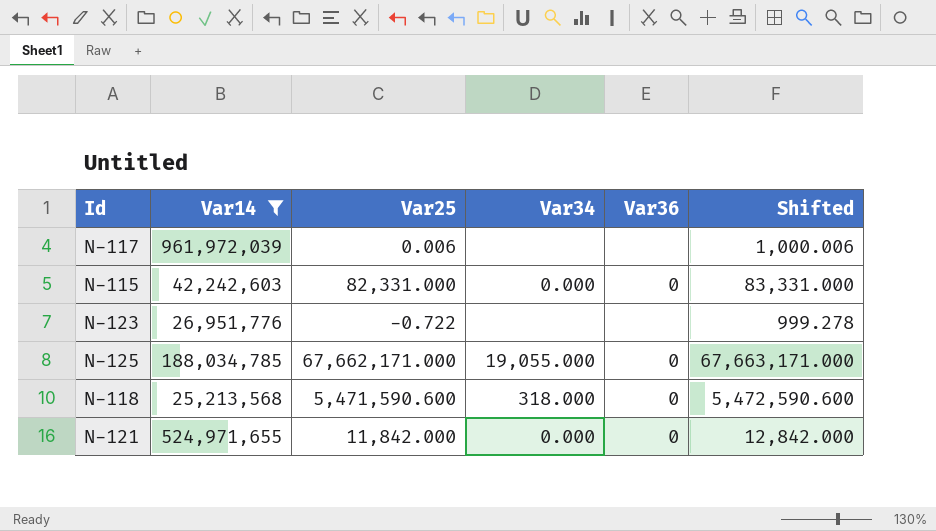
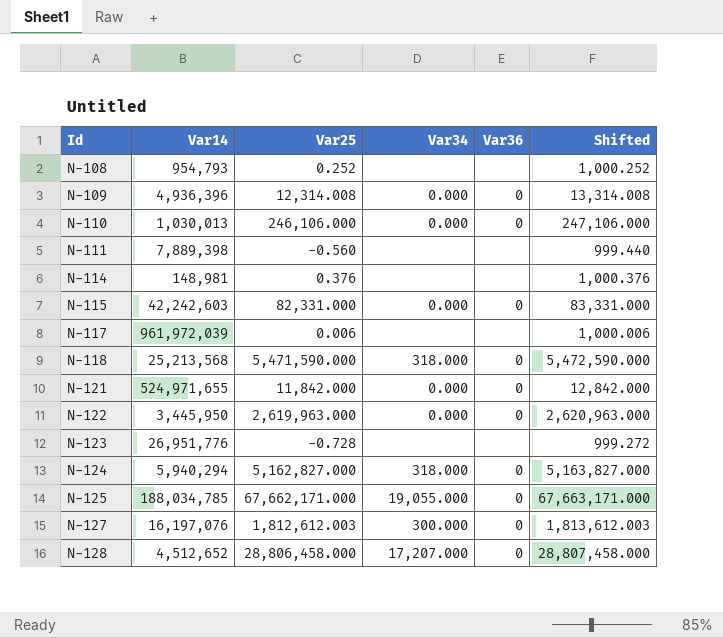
filter: Var14 >= 25,213,568 -> none
row order: none -> Id ascending
N-118 | Var25: 5,471,590.600 -> 5,471,590.000
N-118 | Shifted: 5,472,590.600 -> 5,472,590.000
N-123 | Var25: -0.722 -> -0.728
N-123 | Shifted: 999.278 -> 999.272

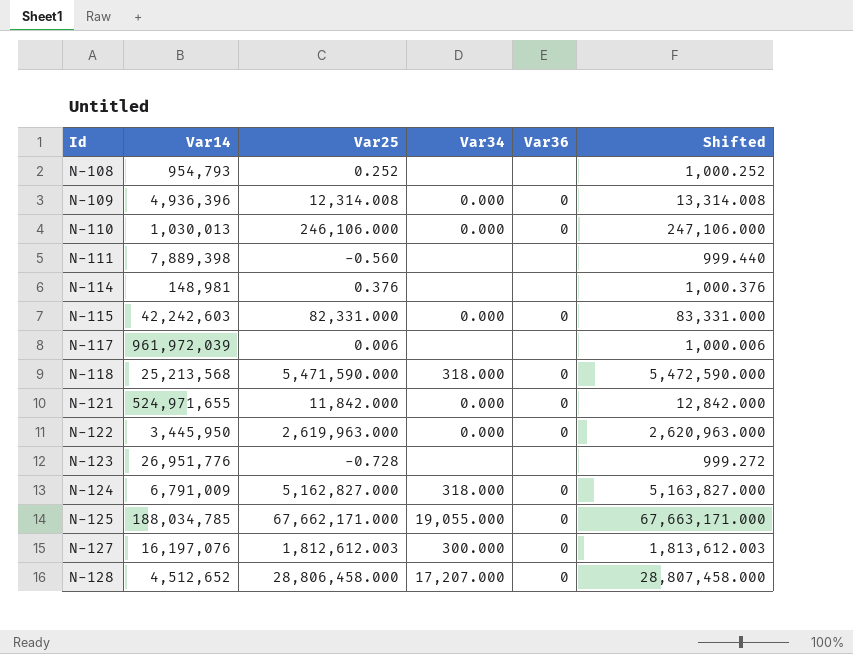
N-124 | Var14: 5,940,294 -> 6,791,009

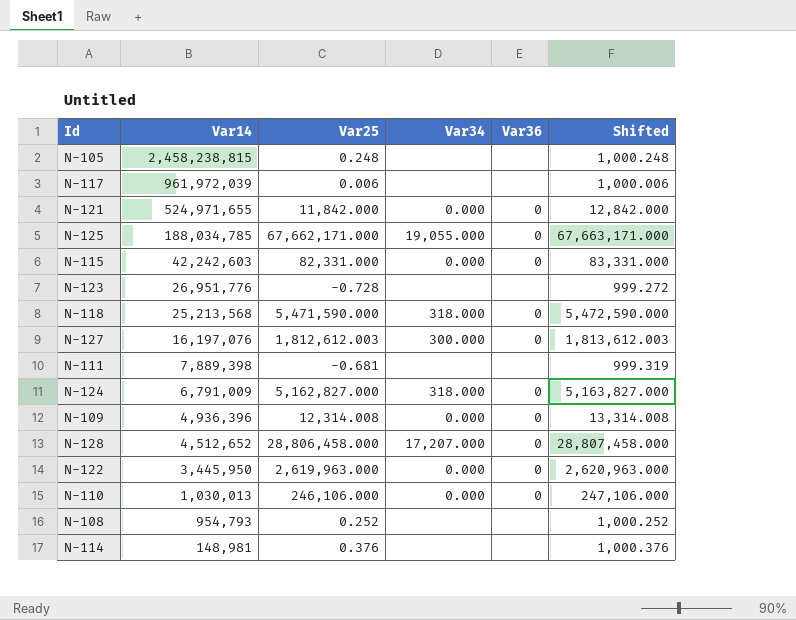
row order: Id ascending -> Var14 descending
row N-105: none -> 2,458,238,815 | 0.248 | none | none | 1,000.248
N-111 | Var25: -0.560 -> -0.681
N-111 | Shifted: 999.440 -> 999.319

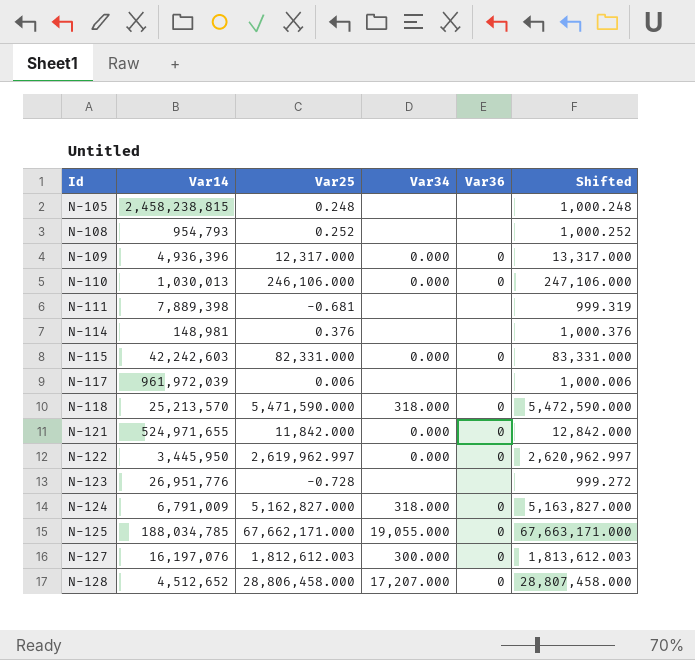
row order: Var14 descending -> Id ascending
N-109 | Var25: 12,314.008 -> 12,317.000
N-109 | Shifted: 13,314.008 -> 13,317.000
N-118 | Var14: 25,213,568 -> 25,213,570
N-122 | Var25: 2,619,963.000 -> 2,619,962.997
N-122 | Shifted: 2,620,963.000 -> 2,620,962.997

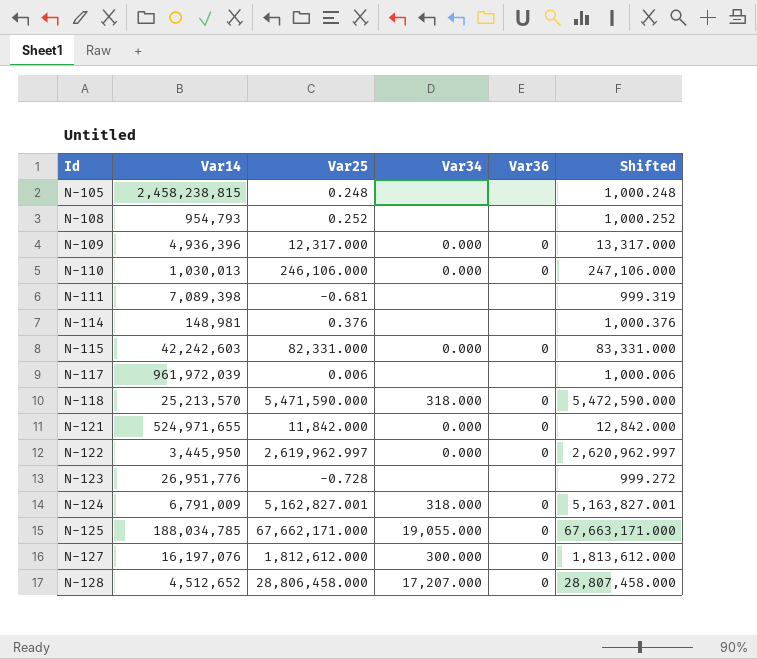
N-111 | Var14: 7,889,398 -> 7,089,398
N-124 | Var25: 5,162,827.000 -> 5,162,827.001
N-124 | Shifted: 5,163,827.000 -> 5,163,827.001
N-127 | Var25: 1,812,612.003 -> 1,812,612.000
N-127 | Shifted: 1,813,612.003 -> 1,813,612.000

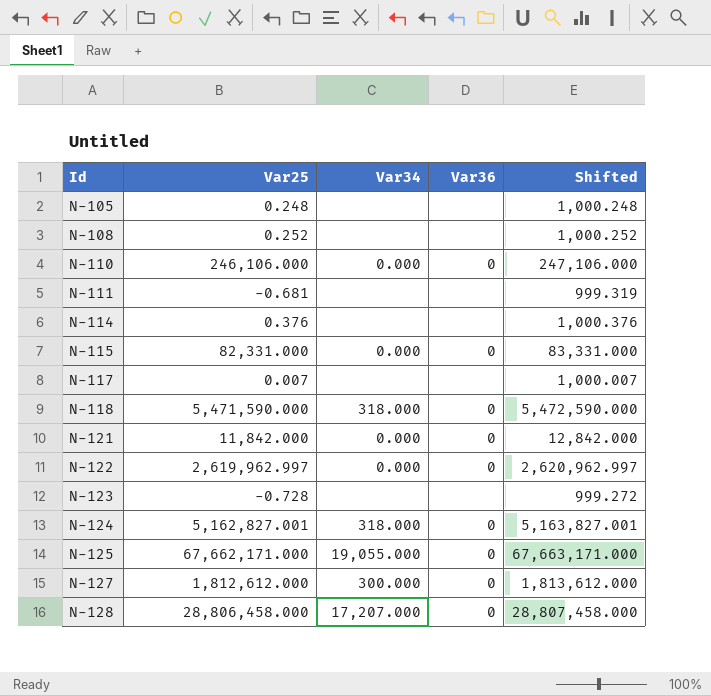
column Var14 | position: 2 -> none
row N-109: 4,936,396 | 12,317.000 | 0.000 | 0 | 13,317.000 -> none
N-117 | Var25: 0.006 -> 0.007
N-117 | Shifted: 1,000.006 -> 1,000.007

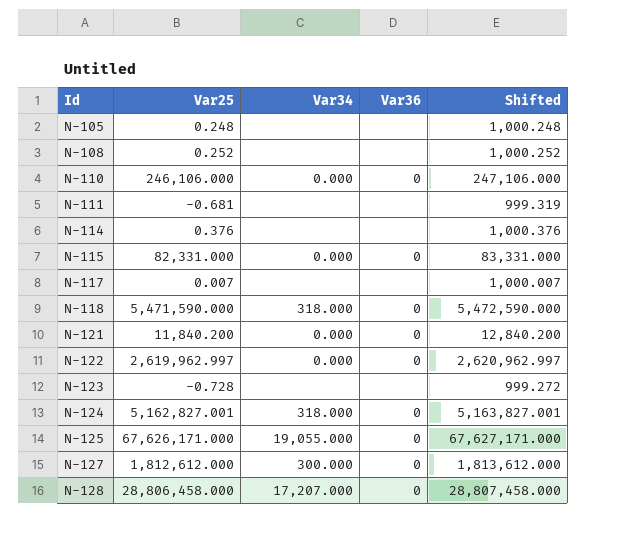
N-121 | Var25: 11,842.000 -> 11,840.200
N-121 | Shifted: 12,842.000 -> 12,840.200
N-125 | Var25: 67,662,171.000 -> 67,626,171.000
N-125 | Shifted: 67,663,171.000 -> 67,627,171.000

